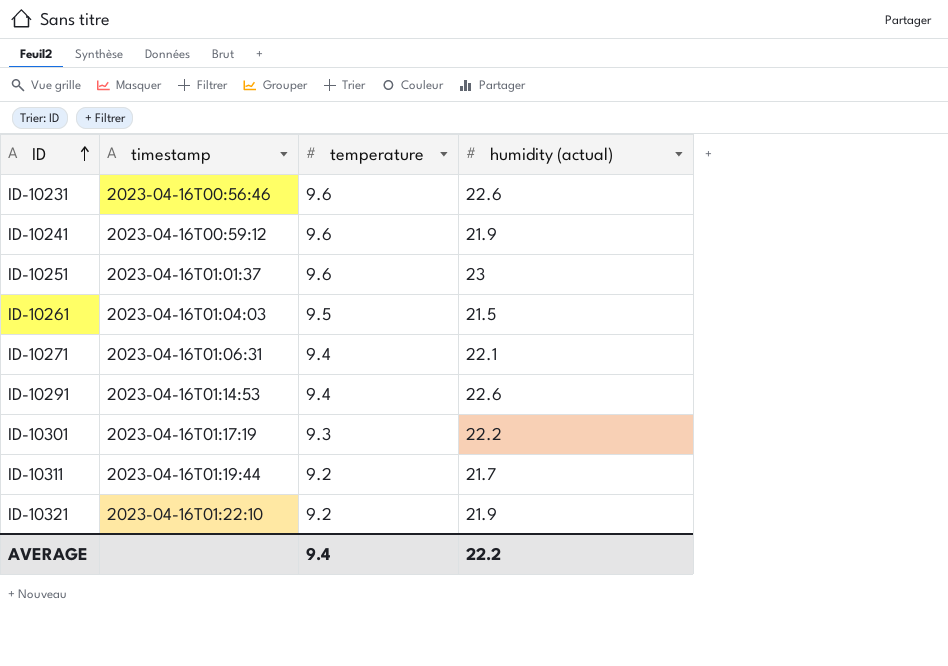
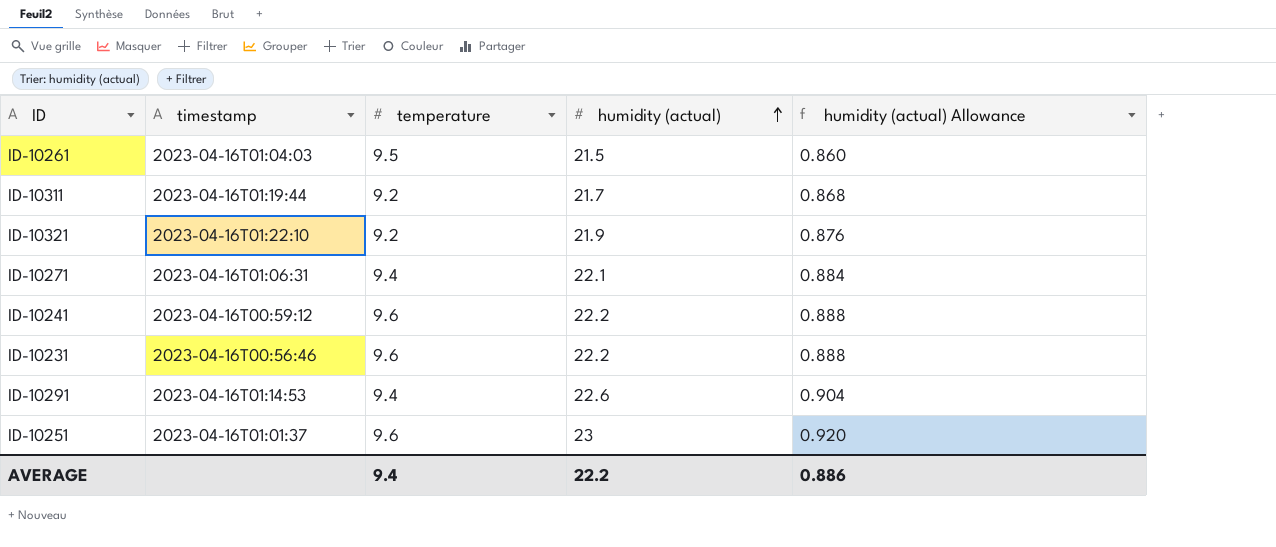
row order: ID ascending -> humidity (actual) ascending
column humidity (actual) Allowance | formula: none -> [humidity (actual)] * 0.04
row ID-10301: 2023-04-16T01:17:19 | 9.3 | 22.2 -> none
ID-10241 | humidity (actual): 21.9 -> 22.2
ID-10231 | humidity (actual): 22.6 -> 22.2

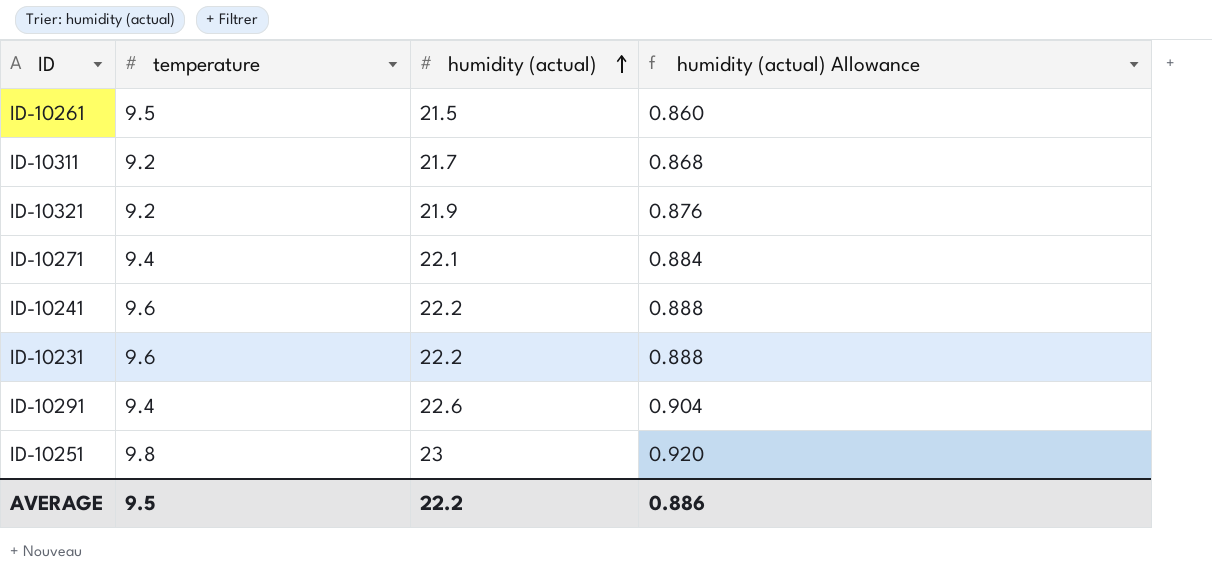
column timestamp | position: 2 -> none
ID-10251 | temperature: 9.6 -> 9.8
AVERAGE | temperature: 9.4 -> 9.5

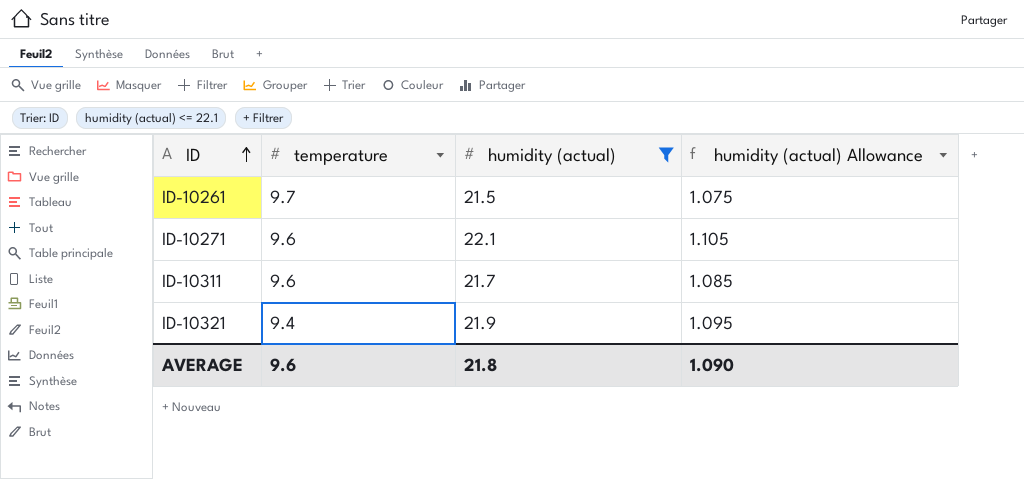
filter: none -> humidity (actual) <= 22.1
row order: humidity (actual) ascending -> ID ascending
column humidity (actual) Allowance | formula: [humidity (actual)] * 0.04 -> [humidity (actual)] * 0.05
ID-10261 | temperature: 9.5 -> 9.7
ID-10271 | temperature: 9.4 -> 9.6
ID-10311 | temperature: 9.2 -> 9.6
ID-10321 | temperature: 9.2 -> 9.4
AVERAGE | temperature: 9.5 -> 9.6
AVERAGE | humidity (actual): 22.2 -> 21.8
AVERAGE | humidity (actual) Allowance: 0.886 -> 1.090

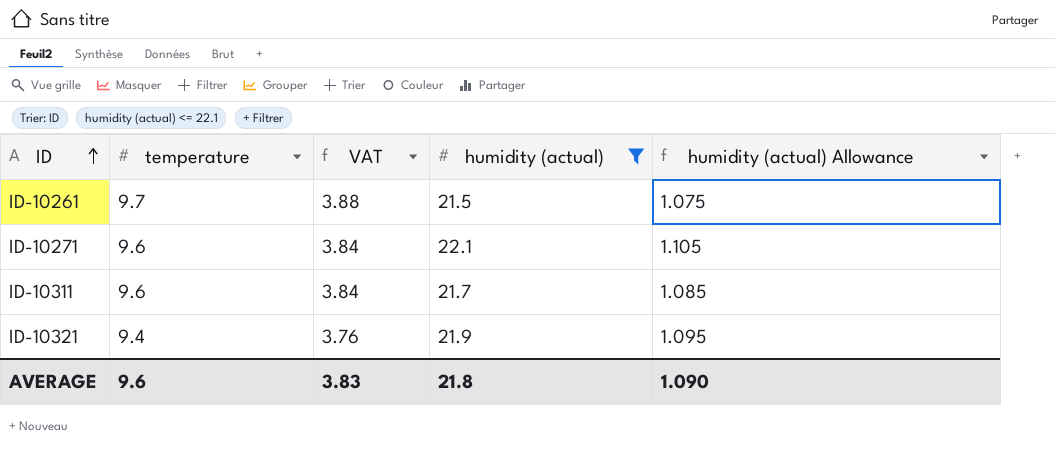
column VAT | formula: none -> [temperature] * 0.4

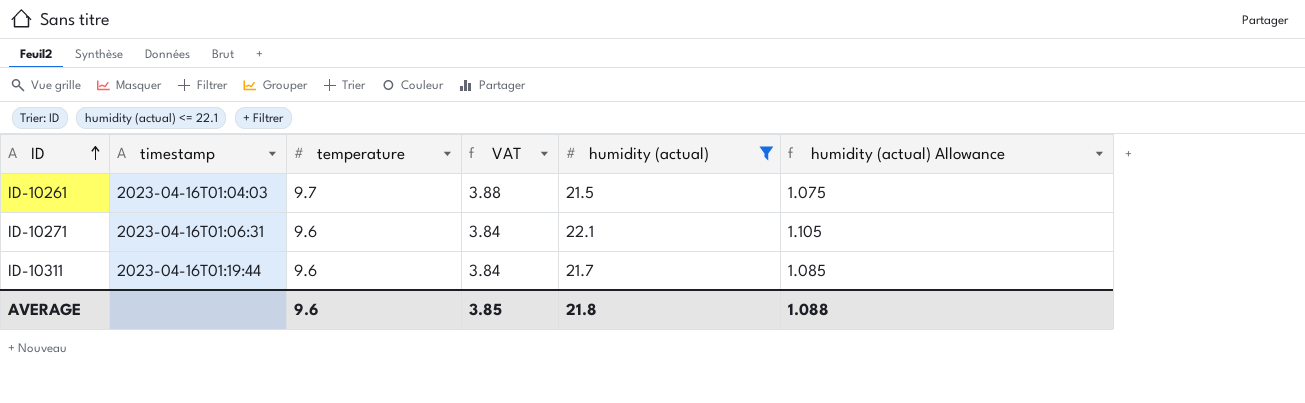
column timestamp | position: none -> 2
row ID-10321: 9.4 | 3.76 | 21.9 | 1.095 -> none
AVERAGE | VAT: 3.83 -> 3.85
AVERAGE | humidity (actual) Allowance: 1.090 -> 1.088

